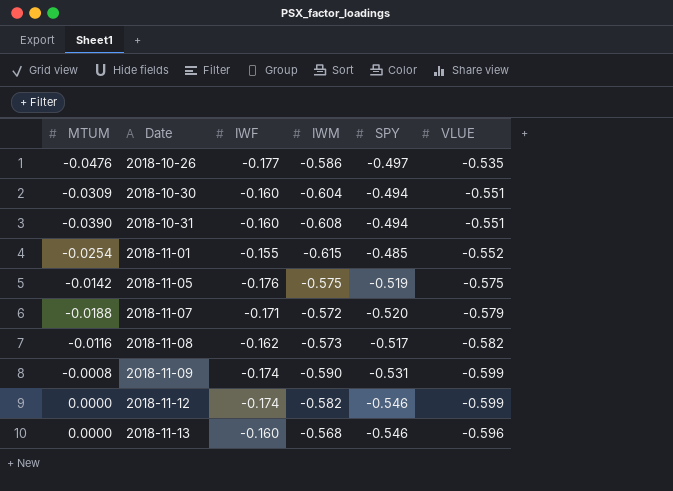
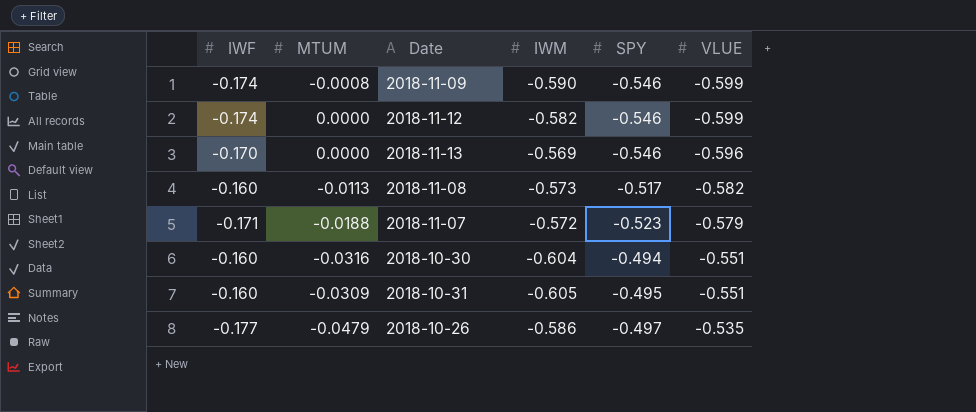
row order: Date ascending -> VLUE ascending
column IWF | position: 3 -> 1
row 2018-11-01: -0.0254 | -0.155 | -0.615 | -0.485 | -0.552 -> none
row 2018-11-05: -0.0142 | -0.176 | -0.575 | -0.519 | -0.575 -> none
2018-11-09 | SPY: -0.531 -> -0.546
2018-11-13 | IWF: -0.160 -> -0.170
2018-11-13 | IWM: -0.568 -> -0.569
2018-11-08 | IWF: -0.162 -> -0.160
2018-11-08 | MTUM: -0.0116 -> -0.0113
2018-11-07 | SPY: -0.520 -> -0.523
2018-10-30 | MTUM: -0.0309 -> -0.0316
2018-10-31 | MTUM: -0.0390 -> -0.0309
2018-10-31 | IWM: -0.608 -> -0.605
2018-10-31 | SPY: -0.494 -> -0.495
2018-10-26 | MTUM: -0.0476 -> -0.0479

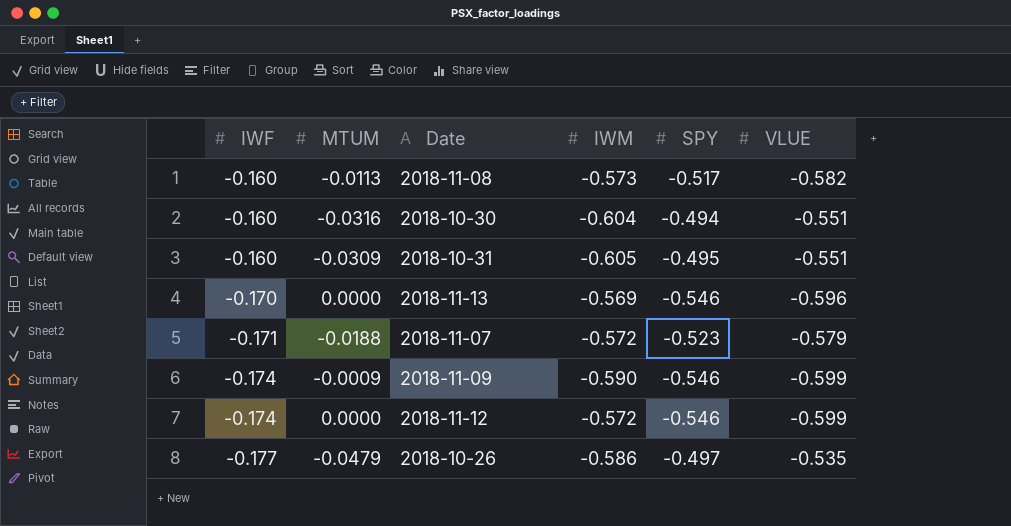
row order: VLUE ascending -> IWF descending
2018-11-09 | MTUM: -0.0008 -> -0.0009
2018-11-12 | IWM: -0.582 -> -0.572

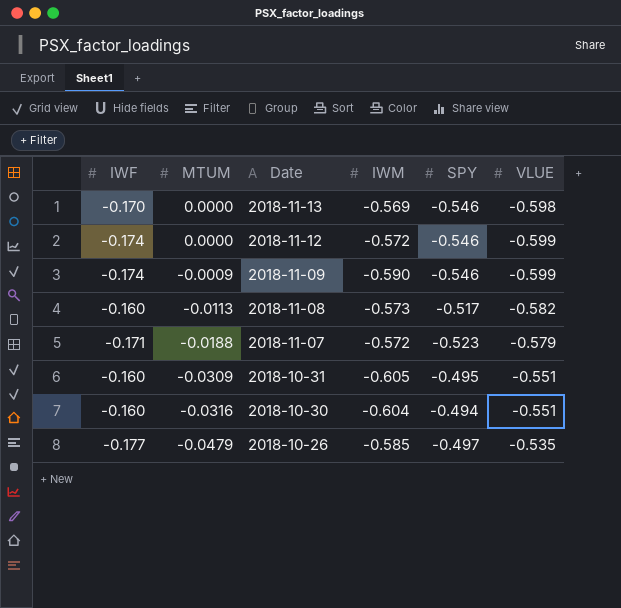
row order: IWF descending -> MTUM descending
2018-11-13 | VLUE: -0.596 -> -0.598
2018-10-26 | IWM: -0.586 -> -0.585

